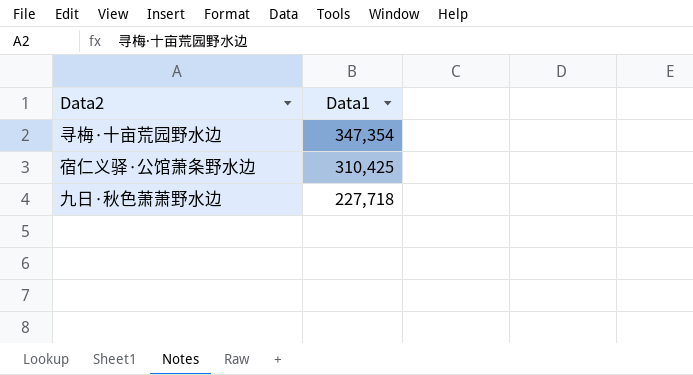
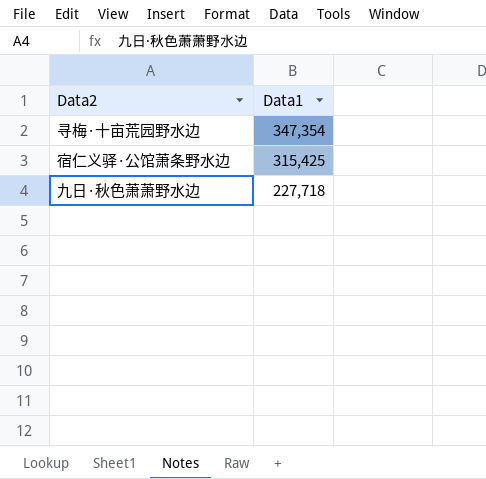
宿仁义驿·公馆萧条野水边 | Data1: 310,425 -> 315,425

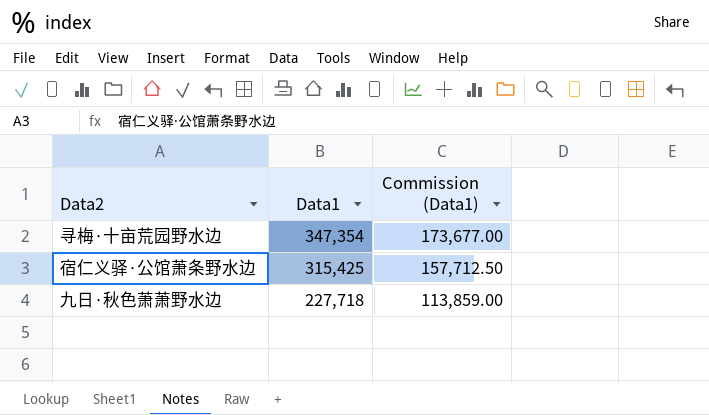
column Commission (Data1) | formula: none -> [Data1] * 0.5

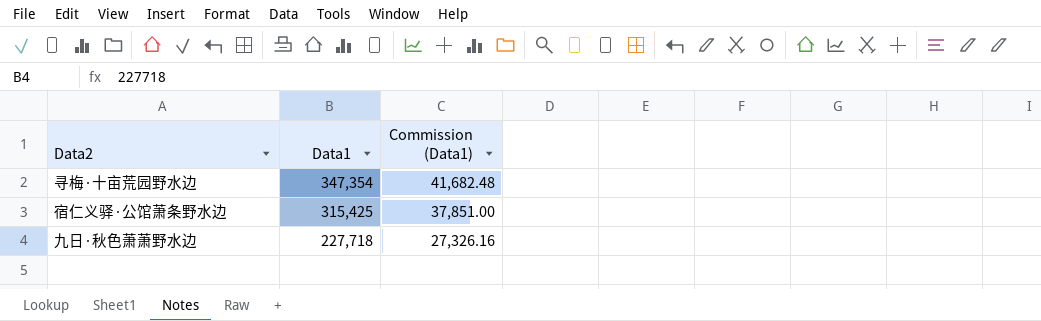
column Commission (Data1) | formula: [Data1] * 0.5 -> [Data1] * 0.12

